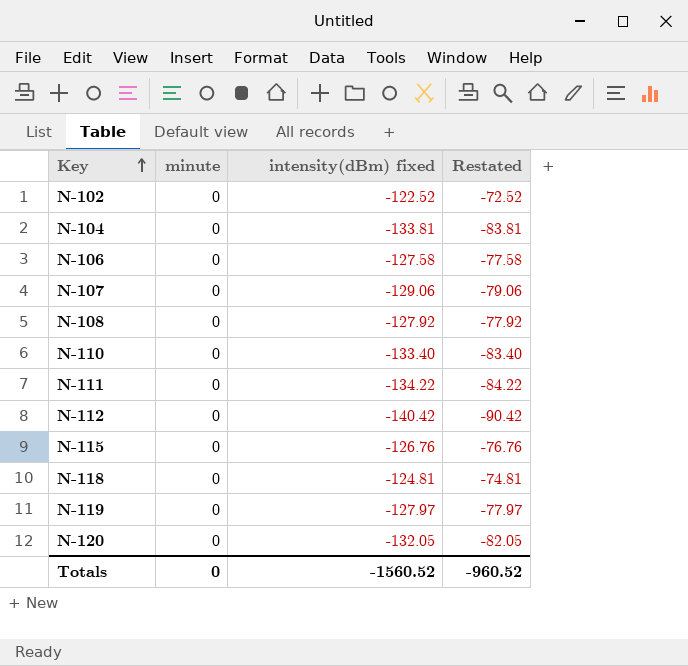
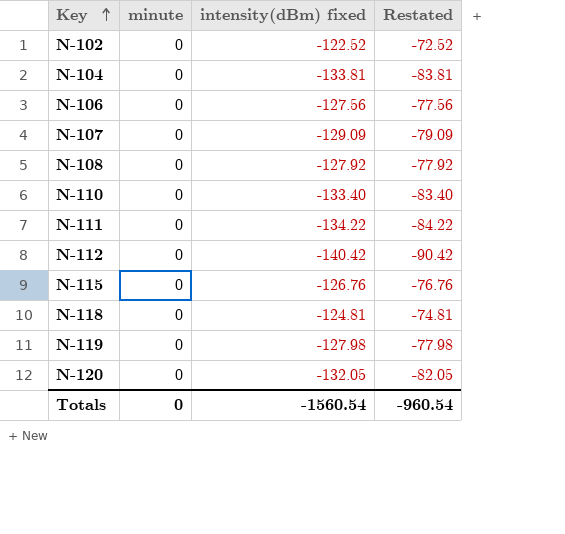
N-106 | intensity(dBm) fixed: -127.58 -> -127.56
N-106 | Restated: -77.58 -> -77.56
N-107 | intensity(dBm) fixed: -129.06 -> -129.09
N-107 | Restated: -79.06 -> -79.09
N-119 | intensity(dBm) fixed: -127.97 -> -127.98
N-119 | Restated: -77.97 -> -77.98
Totals | intensity(dBm) fixed: -1560.52 -> -1560.54
Totals | Restated: -960.52 -> -960.54

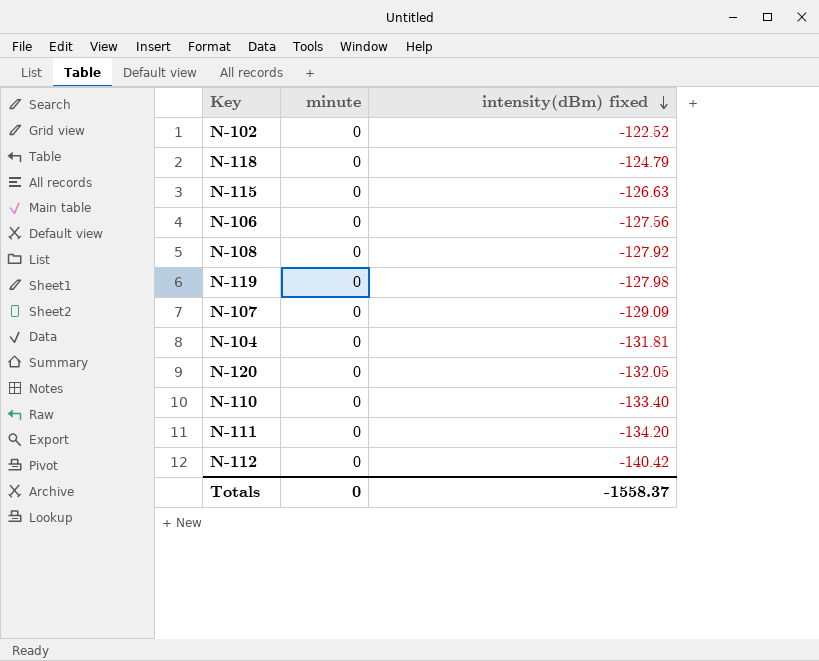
row order: Key ascending -> intensity(dBm) fixed descending
column Restated | formula: [intensity(dBm) fixed] + 50 -> none
N-118 | intensity(dBm) fixed: -124.81 -> -124.79
N-115 | intensity(dBm) fixed: -126.76 -> -126.63
N-104 | intensity(dBm) fixed: -133.81 -> -131.81
N-111 | intensity(dBm) fixed: -134.22 -> -134.20
Totals | intensity(dBm) fixed: -1560.54 -> -1558.37

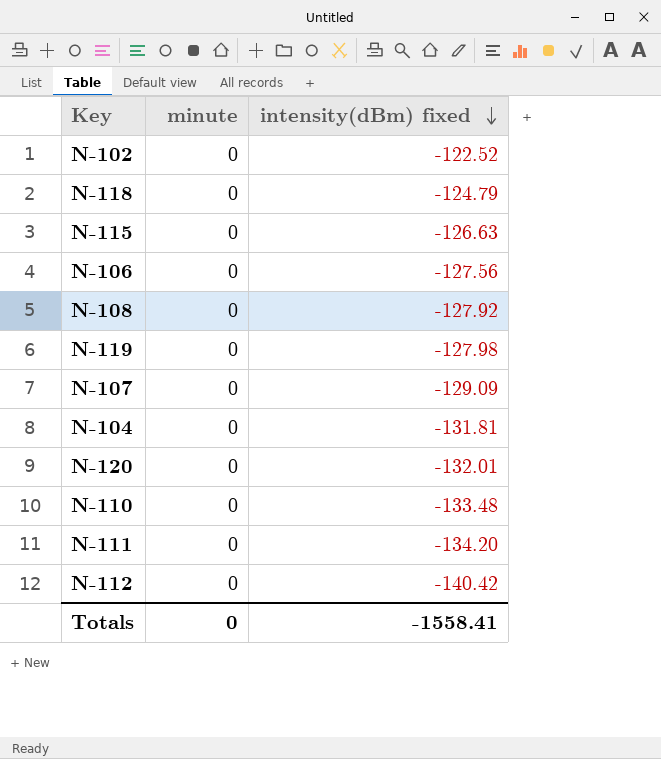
N-120 | intensity(dBm) fixed: -132.05 -> -132.01
N-110 | intensity(dBm) fixed: -133.40 -> -133.48
Totals | intensity(dBm) fixed: -1558.37 -> -1558.41

